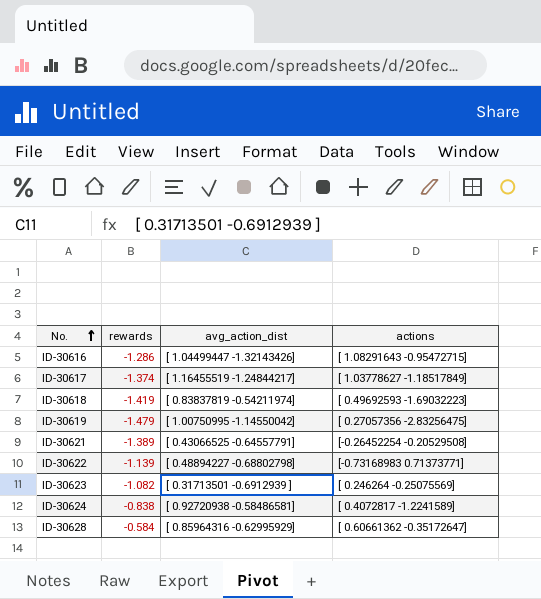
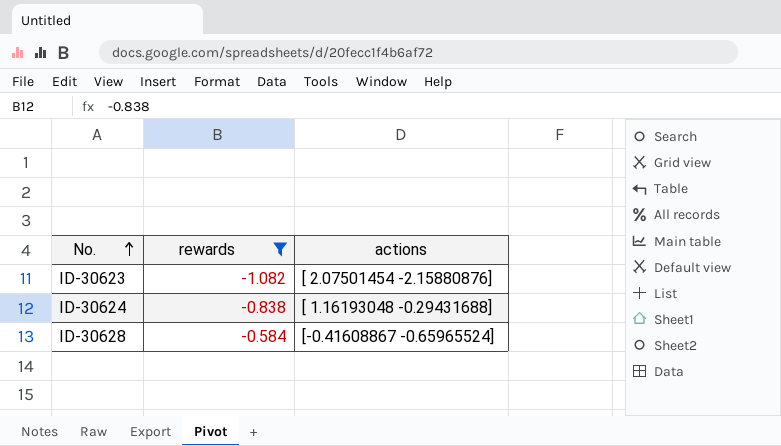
filter: none -> rewards >= -1.082
column avg_action_dist | position: 3 -> none
ID-30623 | actions: [ 0.246264 -0.25075569] -> [ 2.07501454 -2.15880876]
ID-30624 | actions: [ 0.4072817 -1.2241589] -> [ 1.16193048 -0.29431688]
ID-30628 | actions: [ 0.60661362 -0.35172647] -> [-0.41608867 -0.65965524]

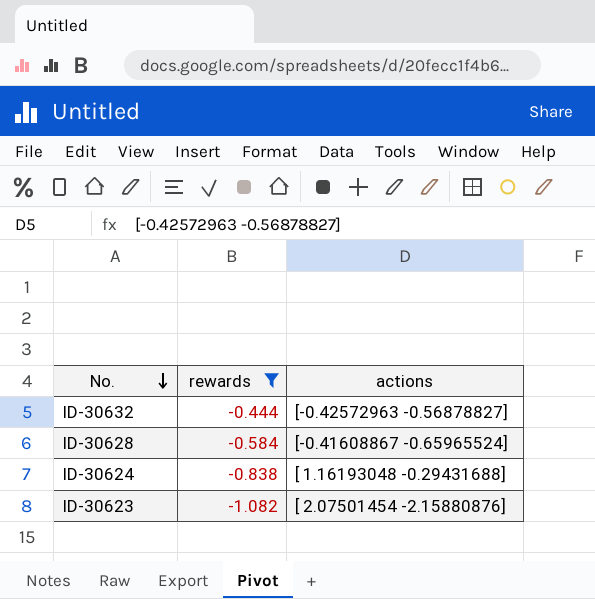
row order: No. ascending -> No. descending
row ID-30632: none -> -0.444 | [-0.42572963 -0.56878827]

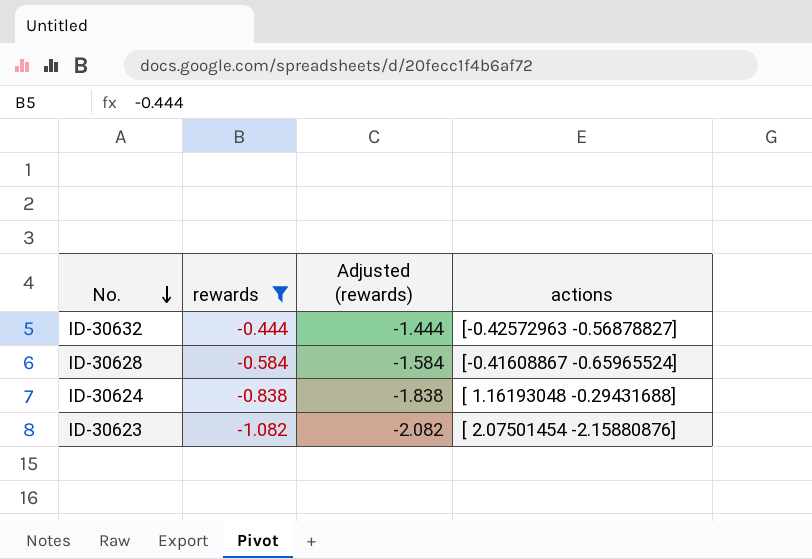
column Adjusted (rewards) | formula: none -> [rewards] - 1

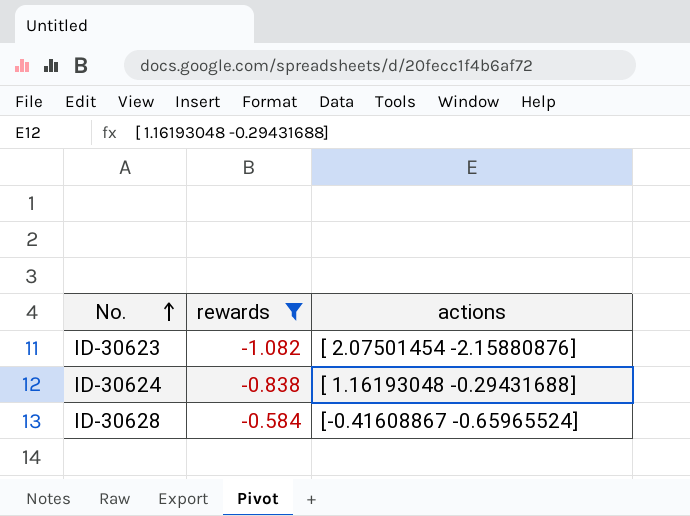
row order: No. descending -> No. ascending
column Adjusted (rewards) | formula: [rewards] - 1 -> none
row ID-30632: -0.444 | -1.444 | [-0.42572963 -0.56878827] -> none

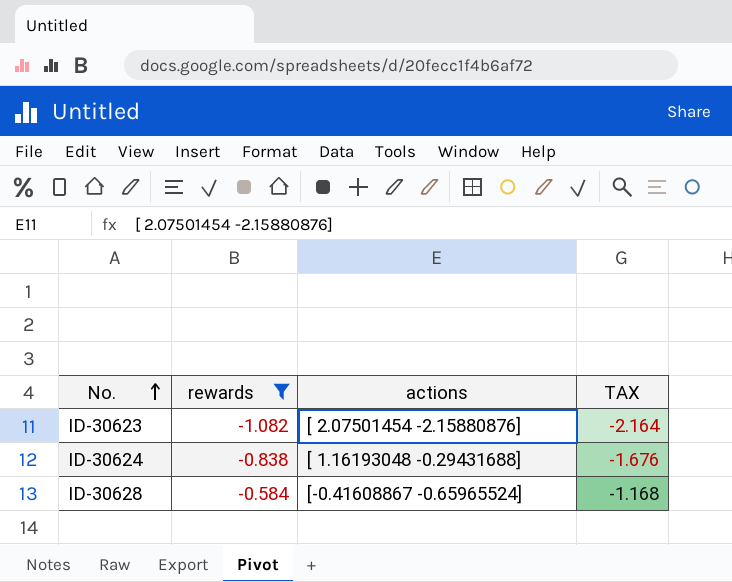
column TAX | formula: none -> [rewards] * 2

